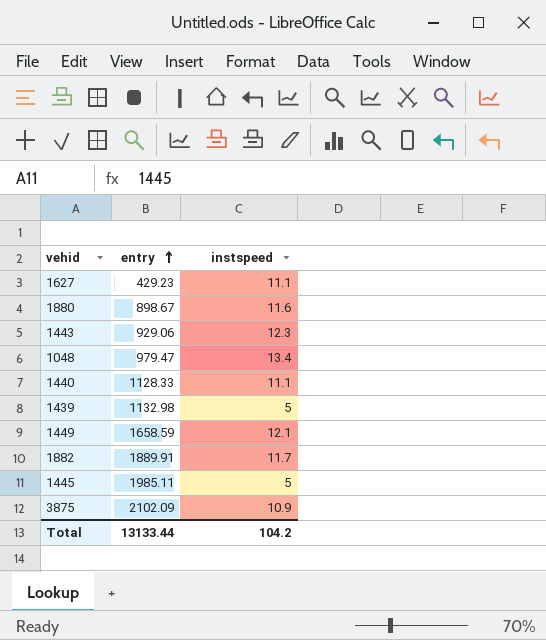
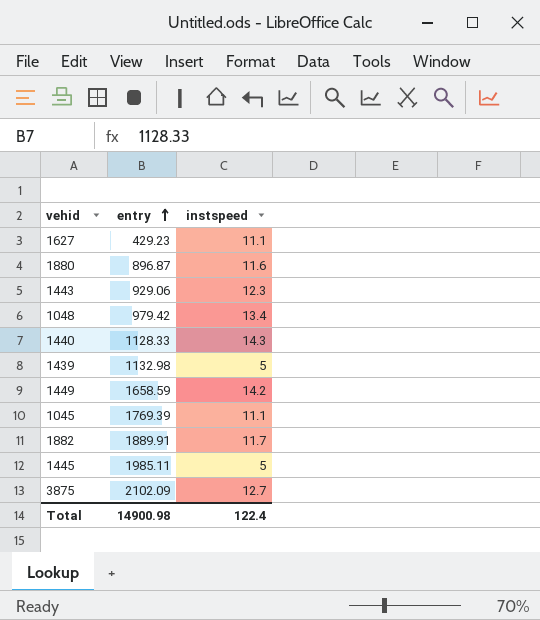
1880 | entry: 898.67 -> 896.87
1048 | entry: 979.47 -> 979.42
1440 | instspeed: 11.1 -> 14.3
1449 | instspeed: 12.1 -> 14.2
row 1045: none -> 1769.39 | 11.1
3875 | instspeed: 10.9 -> 12.7
Total | entry: 13133.44 -> 14900.98
Total | instspeed: 104.2 -> 122.4

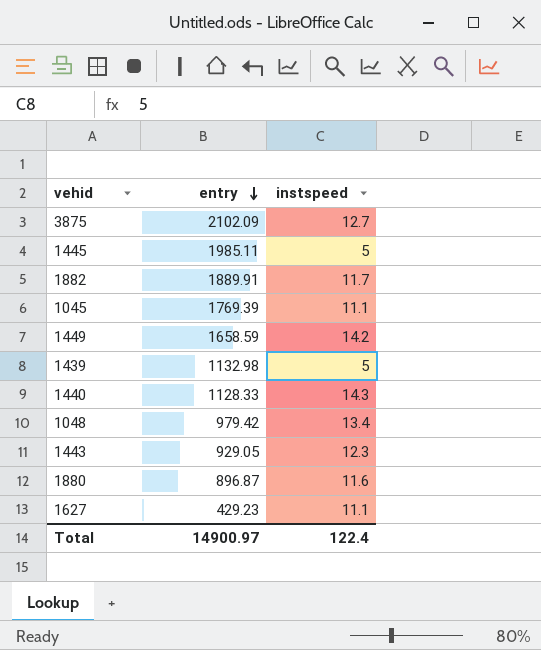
row order: entry ascending -> entry descending
1443 | entry: 929.06 -> 929.05
Total | entry: 14900.98 -> 14900.97

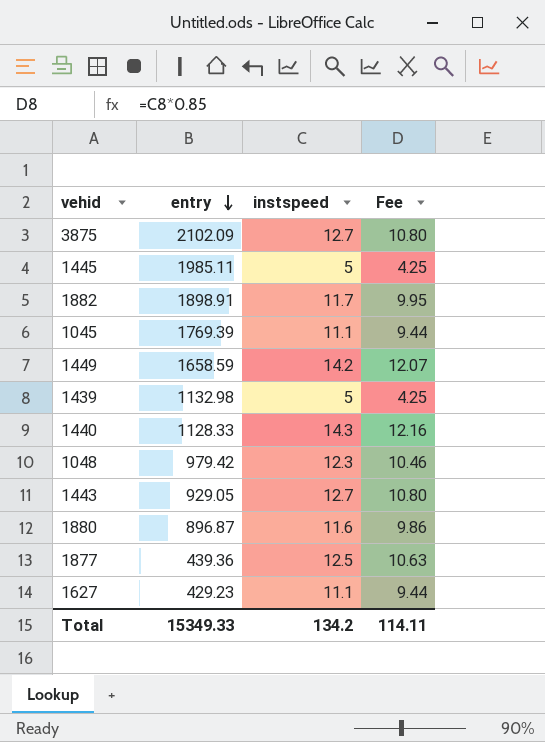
column Fee | formula: none -> [instspeed] * 0.85
1882 | entry: 1889.91 -> 1898.91
1048 | instspeed: 13.4 -> 12.3
1443 | instspeed: 12.3 -> 12.7
row 1877: none -> 439.36 | 12.5 | 10.63
Total | entry: 14900.97 -> 15349.33
Total | instspeed: 122.4 -> 134.2

